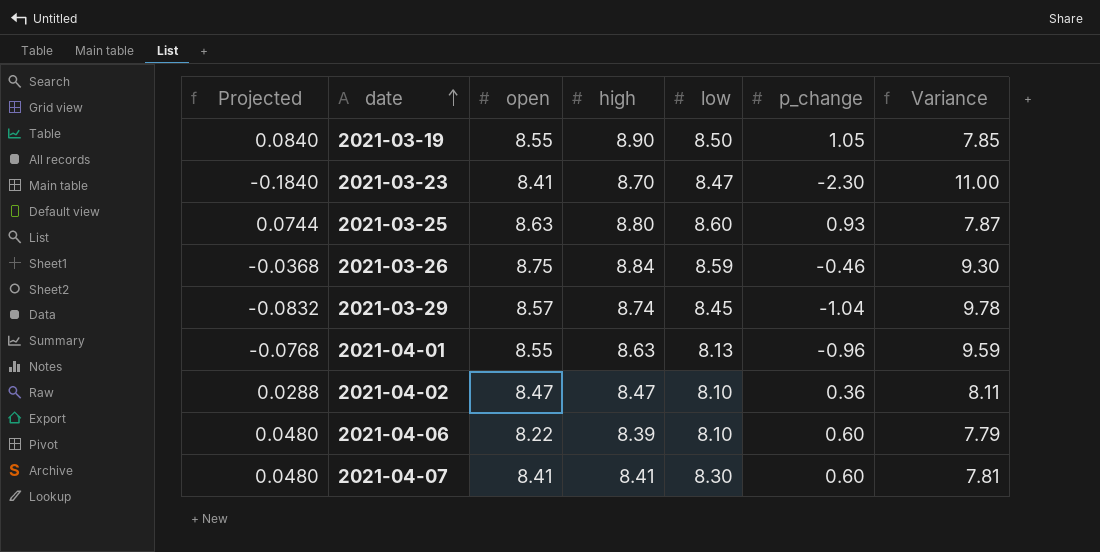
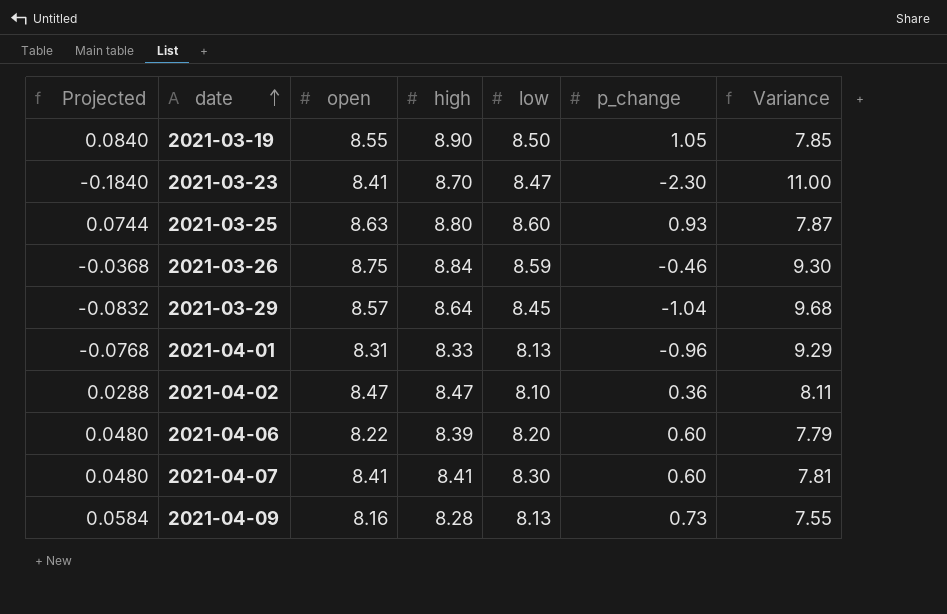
2021-03-29 | high: 8.74 -> 8.64
2021-03-29 | Variance: 9.78 -> 9.68
2021-04-01 | open: 8.55 -> 8.31
2021-04-01 | high: 8.63 -> 8.33
2021-04-01 | Variance: 9.59 -> 9.29
2021-04-06 | low: 8.10 -> 8.20
row 2021-04-09: none -> 0.0584 | 8.16 | 8.28 | 8.13 | 0.73 | 7.55

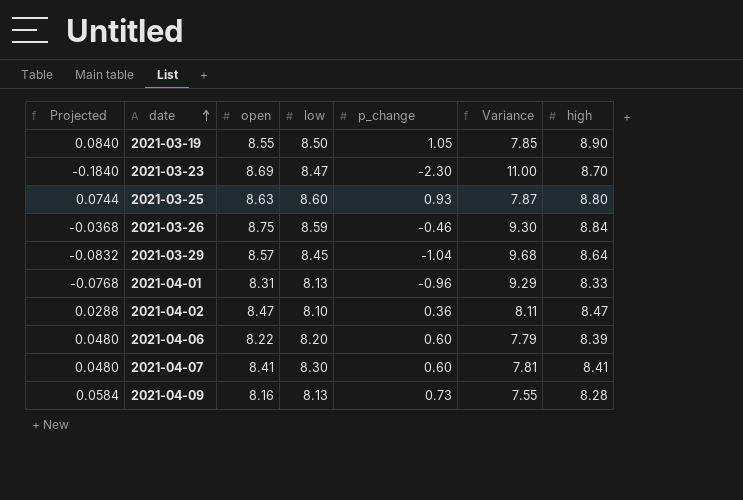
column high | position: 4 -> 7
2021-03-23 | open: 8.41 -> 8.69

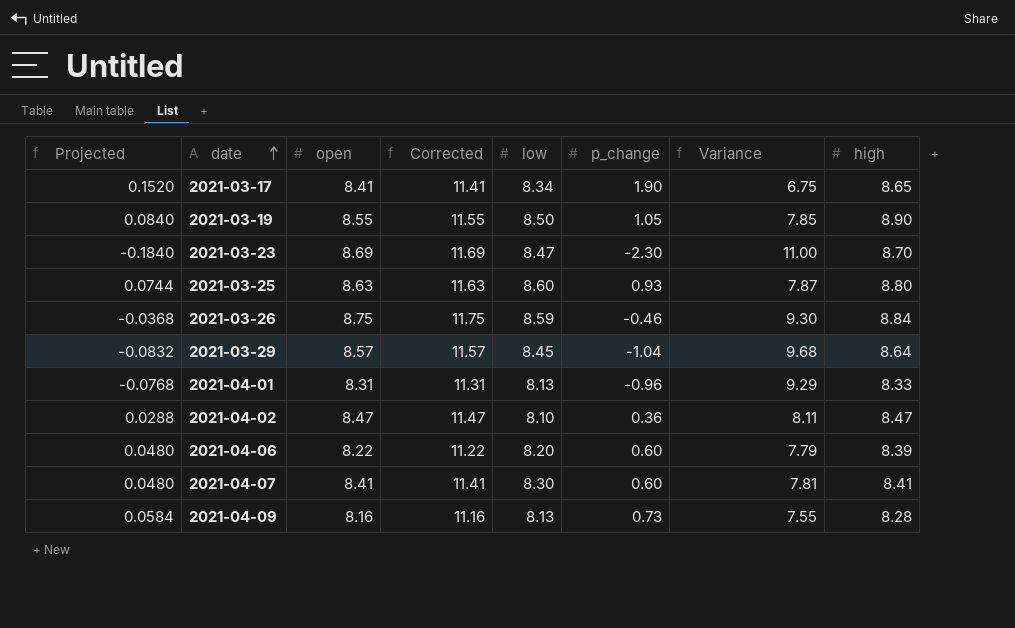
column Corrected | formula: none -> [open] + 3
row 2021-03-17: none -> 0.1520 | 8.41 | 11.41 | 8.34 | 1.90 | 6.75 | 8.65

